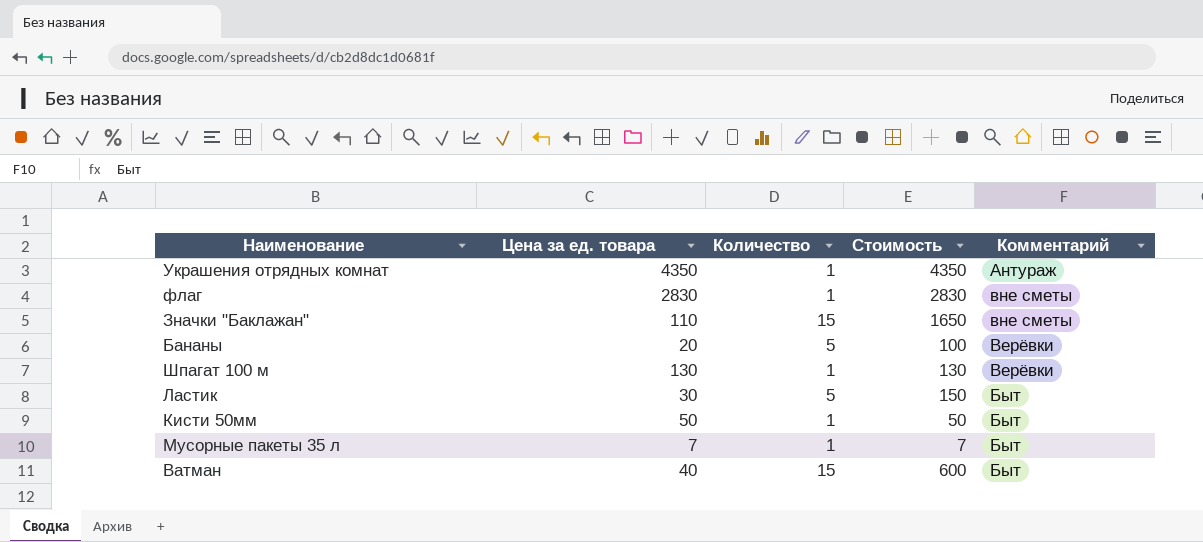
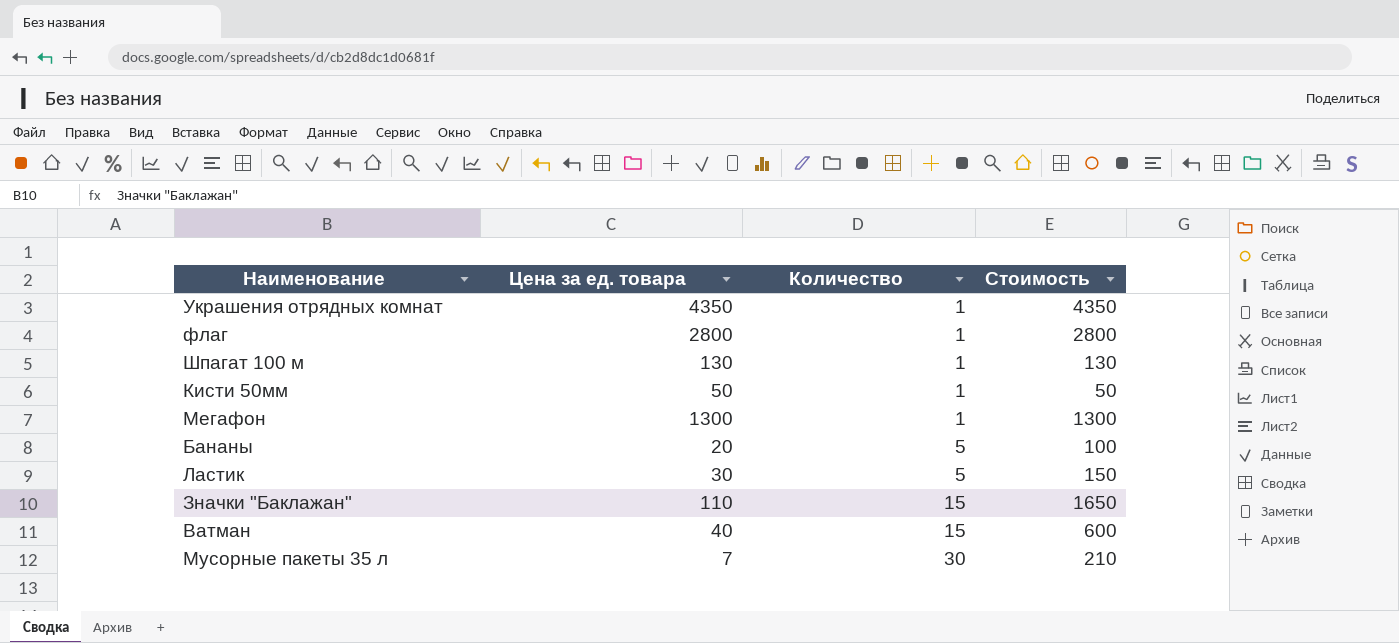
row order: none -> Количество ascending
column Комментарий | position: 5 -> none
флаг | Цена за ед. товара: 2830 -> 2800
флаг | Стоимость: 2830 -> 2800
row Мегафон: none -> 1300 | 1 | 1300
Мусорные пакеты 35 л | Количество: 1 -> 30
Мусорные пакеты 35 л | Стоимость: 7 -> 210

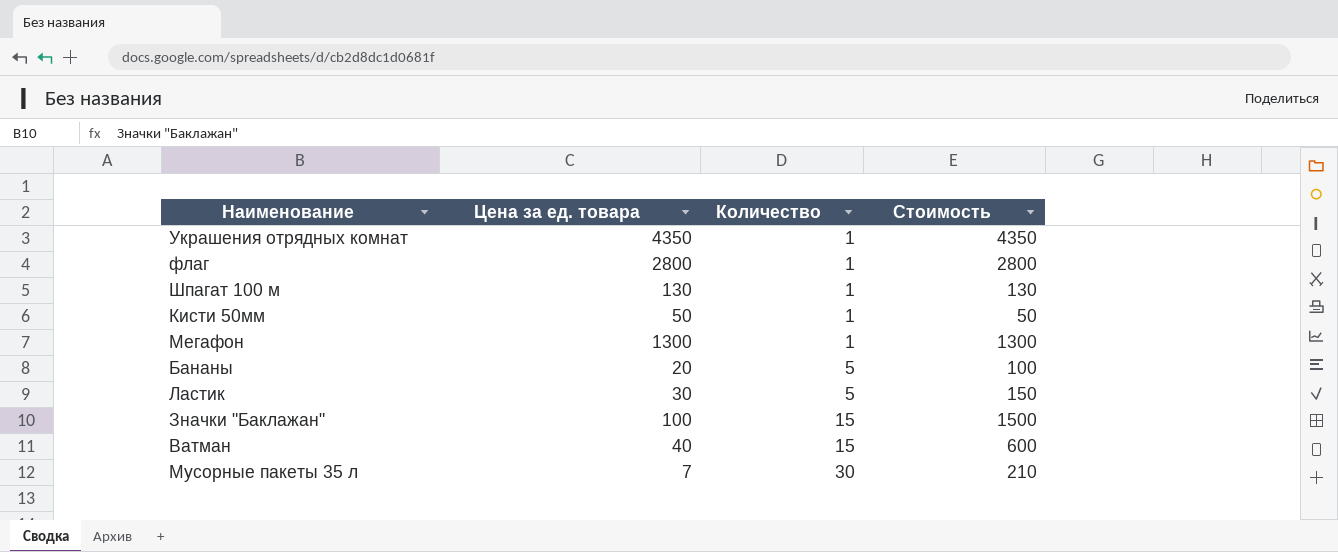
Значки "Баклажан" | Цена за ед. товара: 110 -> 100
Значки "Баклажан" | Стоимость: 1650 -> 1500

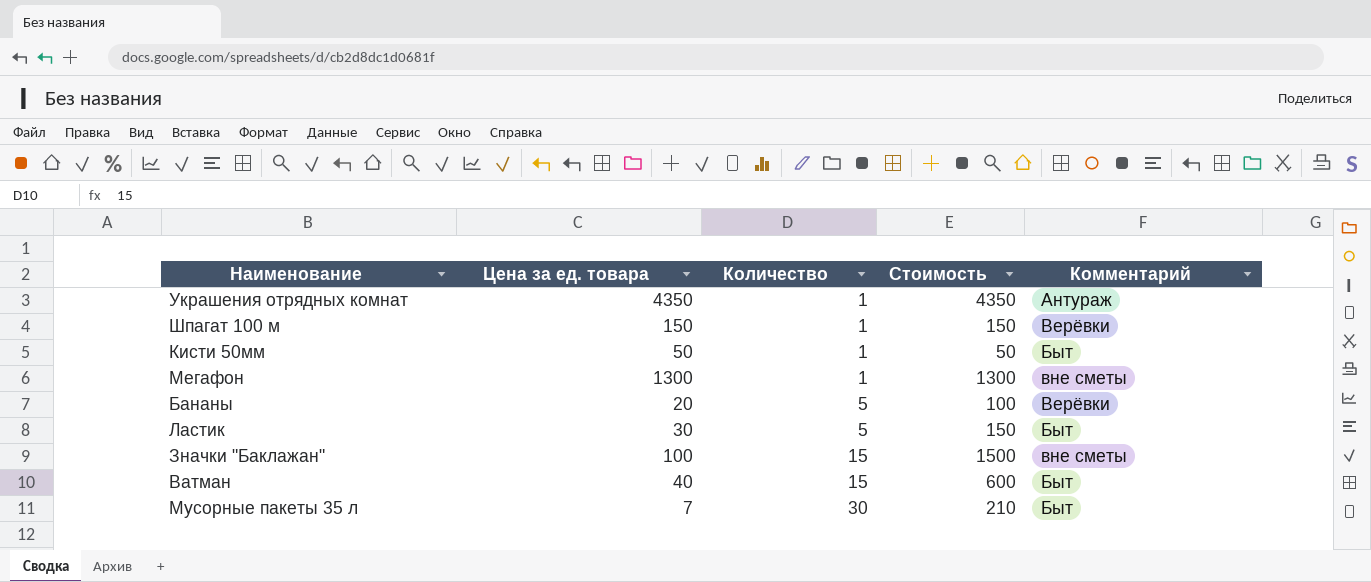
column Комментарий | position: none -> 5
row флаг: 2800 | 1 | 2800 -> none
Шпагат 100 м | Цена за ед. товара: 130 -> 150
Шпагат 100 м | Стоимость: 130 -> 150

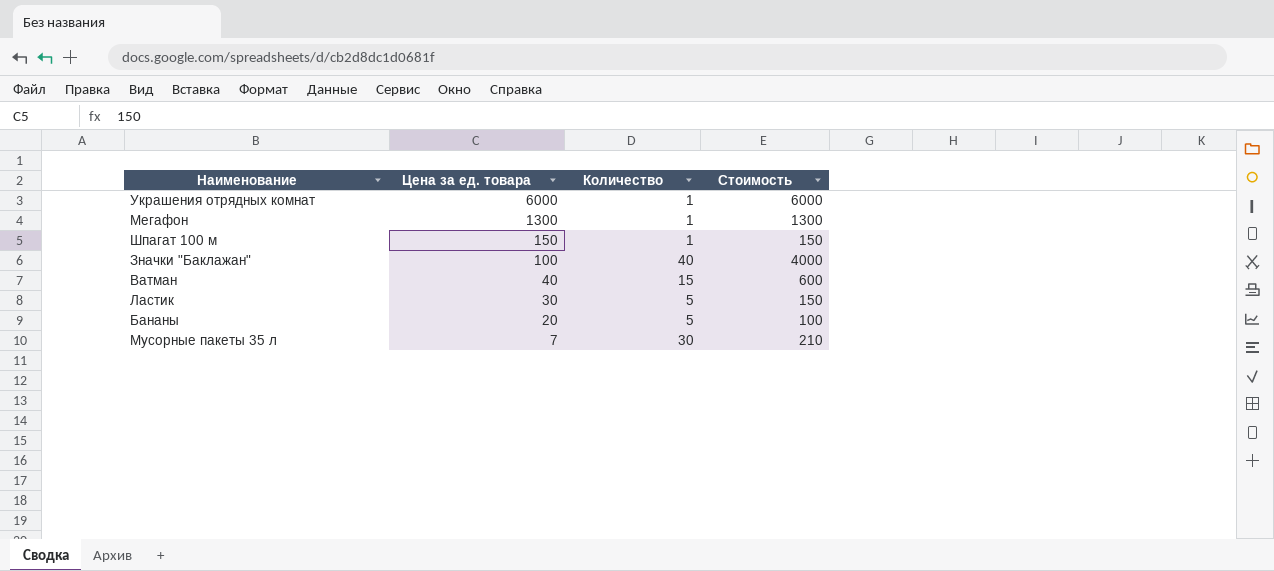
row order: Количество ascending -> Цена за ед. товара descending
column Комментарий | position: 5 -> none
row Кисти 50мм: 50 | 1 | 50 | Быт -> none
Украшения отрядных комнат | Цена за ед. товара: 4350 -> 6000
Украшения отрядных комнат | Стоимость: 4350 -> 6000
Значки "Баклажан" | Количество: 15 -> 40
Значки "Баклажан" | Стоимость: 1500 -> 4000

